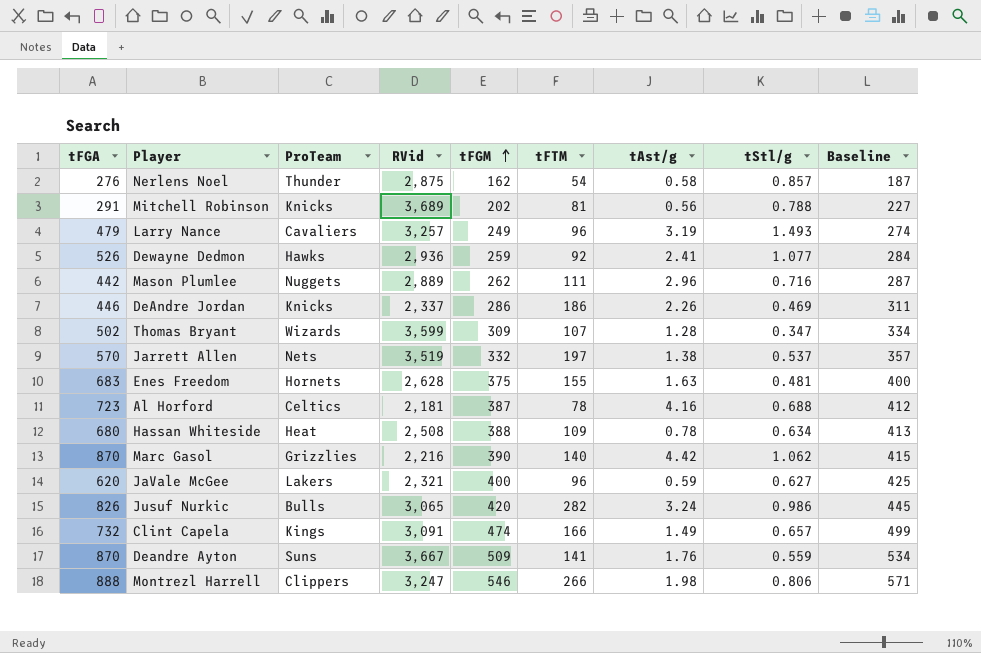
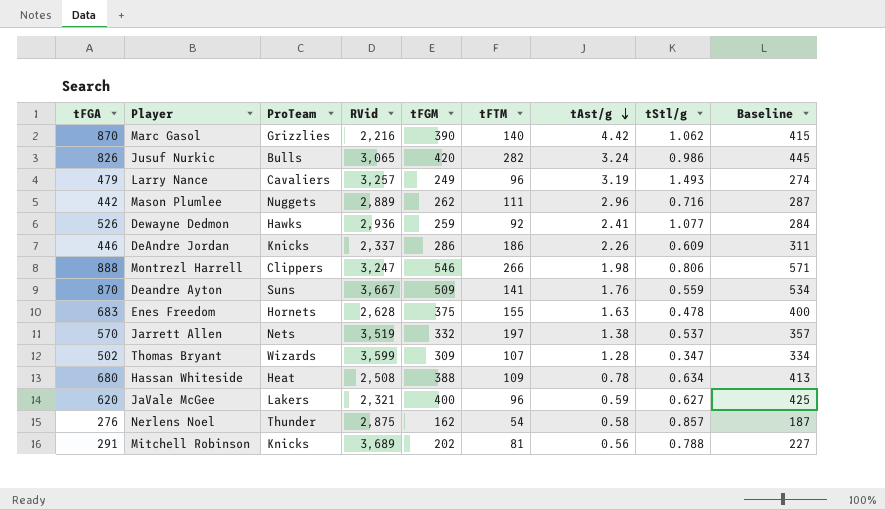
row order: tFGM ascending -> tAst/g descending
row Al Horford: 723 | Celtics | 2,181 | 387 | 78 | 4.16 | 0.688 | 412 -> none
row Clint Capela: 732 | Kings | 3,091 | 474 | 166 | 1.49 | 0.657 | 499 -> none
DeAndre Jordan | tStl/g: 0.469 -> 0.609
Enes Freedom | tStl/g: 0.481 -> 0.478

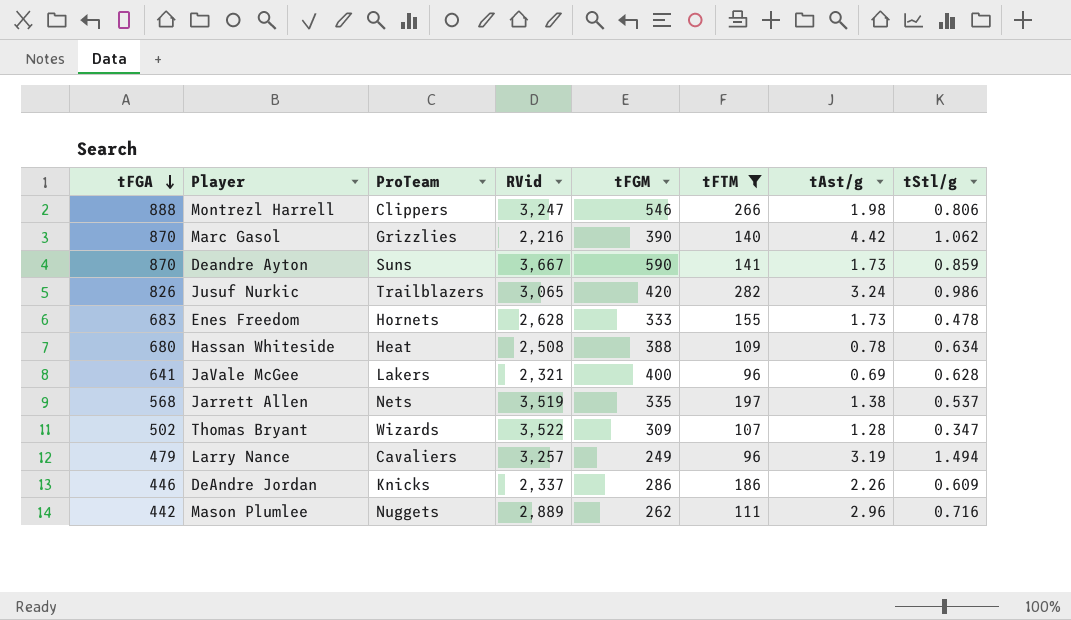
filter: none -> tFTM >= 96
row order: tAst/g descending -> tFGA descending
column Baseline | formula: [tFGM] + 25 -> none
Deandre Ayton | tFGM: 509 -> 590
Deandre Ayton | tAst/g: 1.76 -> 1.73
Deandre Ayton | tStl/g: 0.559 -> 0.859
Jusuf Nurkic | ProTeam: Bulls -> Trailblazers
Enes Freedom | tFGM: 375 -> 333
Enes Freedom | tAst/g: 1.63 -> 1.73
JaVale McGee | tFGA: 620 -> 641
JaVale McGee | tAst/g: 0.59 -> 0.69
JaVale McGee | tStl/g: 0.627 -> 0.628
Jarrett Allen | tFGA: 570 -> 568
Jarrett Allen | tFGM: 332 -> 335
Thomas Bryant | RVid: 3,599 -> 3,522
Larry Nance | tStl/g: 1.493 -> 1.494

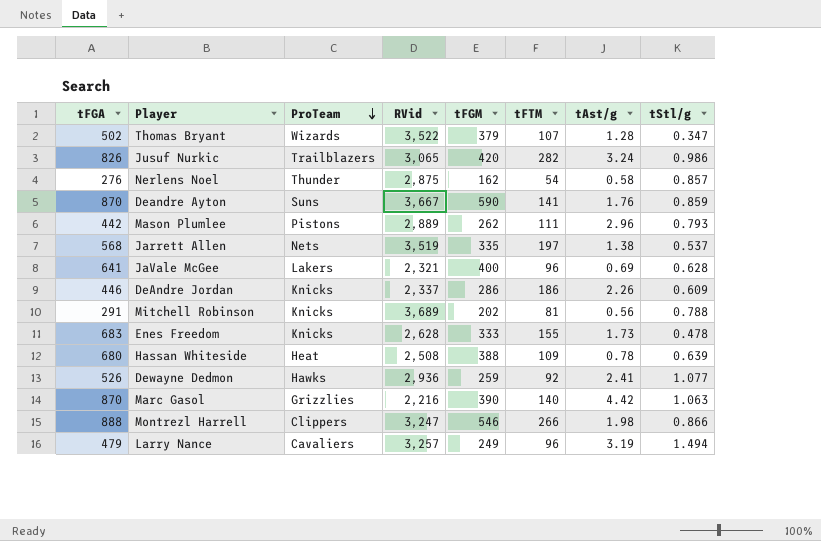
filter: tFTM >= 96 -> none
row order: tFGA descending -> ProTeam descending
Thomas Bryant | tFGM: 309 -> 379
Deandre Ayton | tAst/g: 1.73 -> 1.76
Mason Plumlee | ProTeam: Nuggets -> Pistons
Mason Plumlee | tStl/g: 0.716 -> 0.793
Enes Freedom | ProTeam: Hornets -> Knicks
Hassan Whiteside | tStl/g: 0.634 -> 0.639
Marc Gasol | tStl/g: 1.062 -> 1.063
Montrezl Harrell | tStl/g: 0.806 -> 0.866

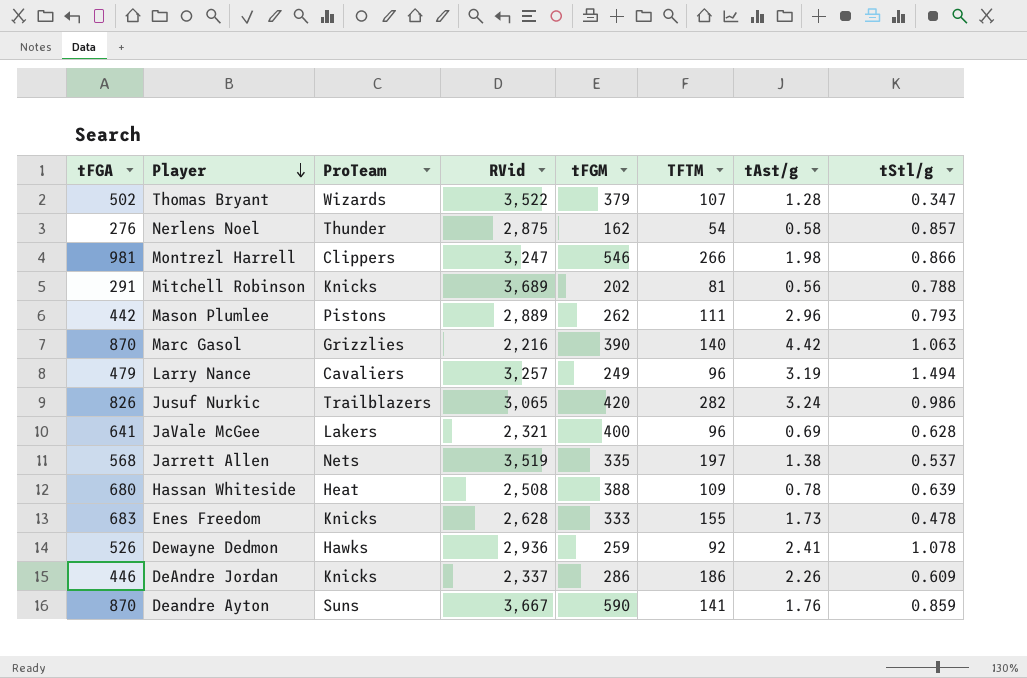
row order: ProTeam descending -> Player descending
column name: tFTM -> TFTM
Montrezl Harrell | tFGA: 888 -> 981
Dewayne Dedmon | tStl/g: 1.077 -> 1.078

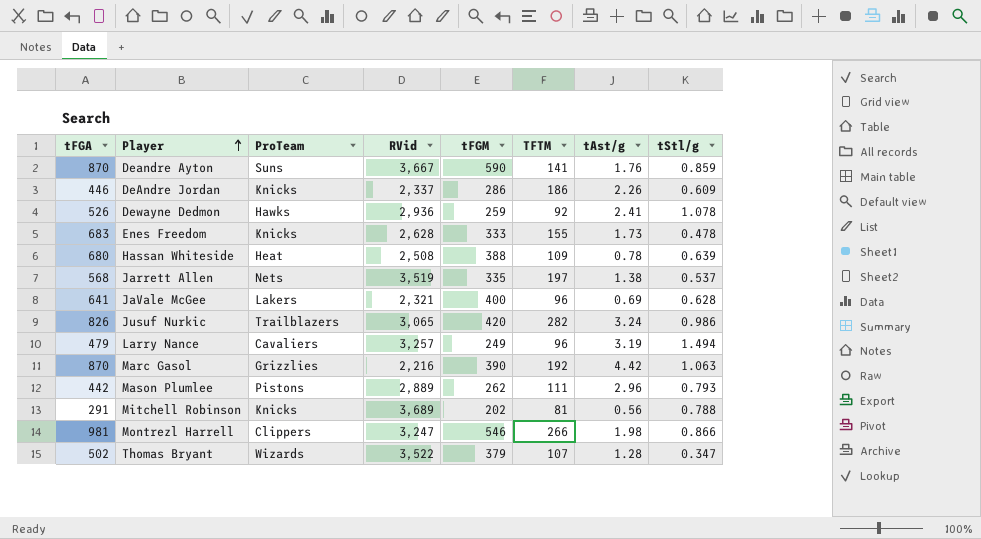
row order: Player descending -> Player ascending
row Nerlens Noel: 276 | Thunder | 2,875 | 162 | 54 | 0.58 | 0.857 -> none
Marc Gasol | TFTM: 140 -> 192

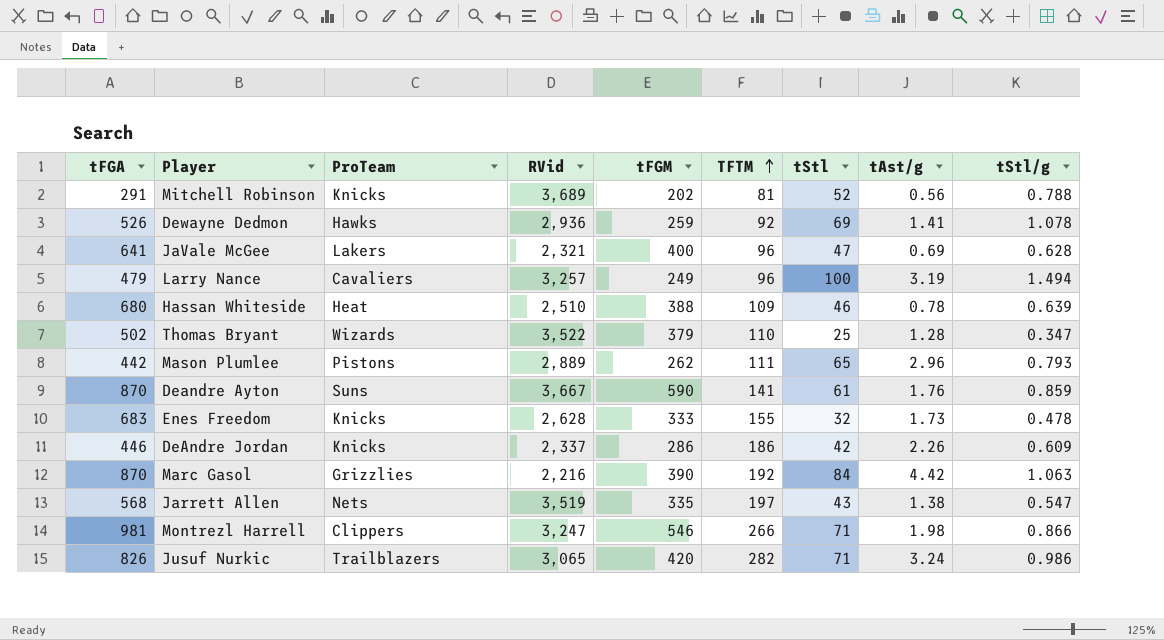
row order: Player ascending -> TFTM ascending
column tStl | position: none -> 7
Dewayne Dedmon | tAst/g: 2.41 -> 1.41
Hassan Whiteside | RVid: 2,508 -> 2,510
Thomas Bryant | TFTM: 107 -> 110
Jarrett Allen | tStl/g: 0.537 -> 0.547

